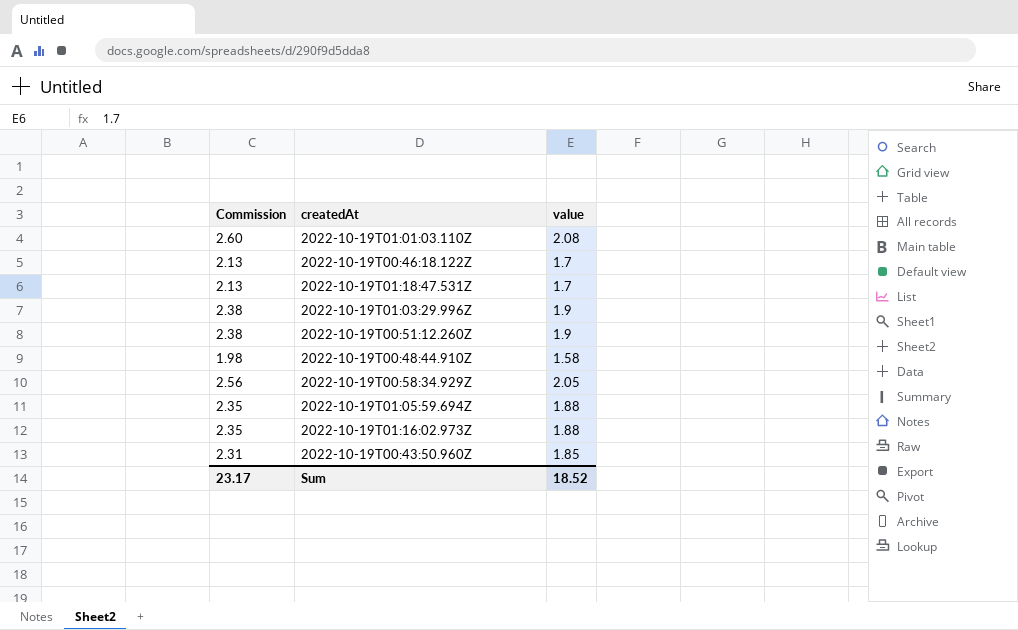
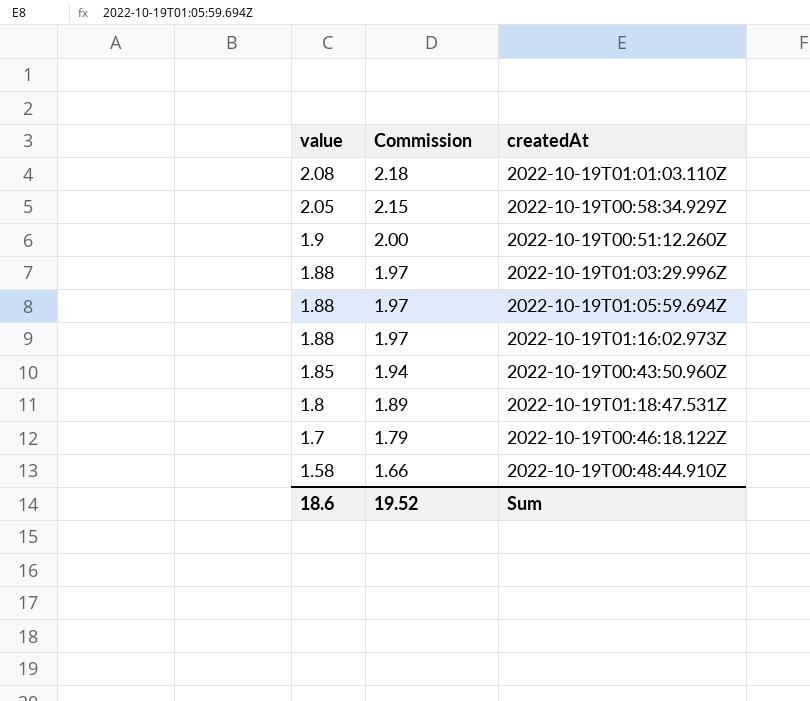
row order: none -> value descending
column value | position: 3 -> 1
column Commission | formula: [value] * 1.25 -> [value] * 1.05
2022-10-19T01:03:29.996Z | value: 1.9 -> 1.88
2022-10-19T01:18:47.531Z | value: 1.7 -> 1.8
Sum | value: 18.52 -> 18.6
Sum | Commission: 23.17 -> 19.52

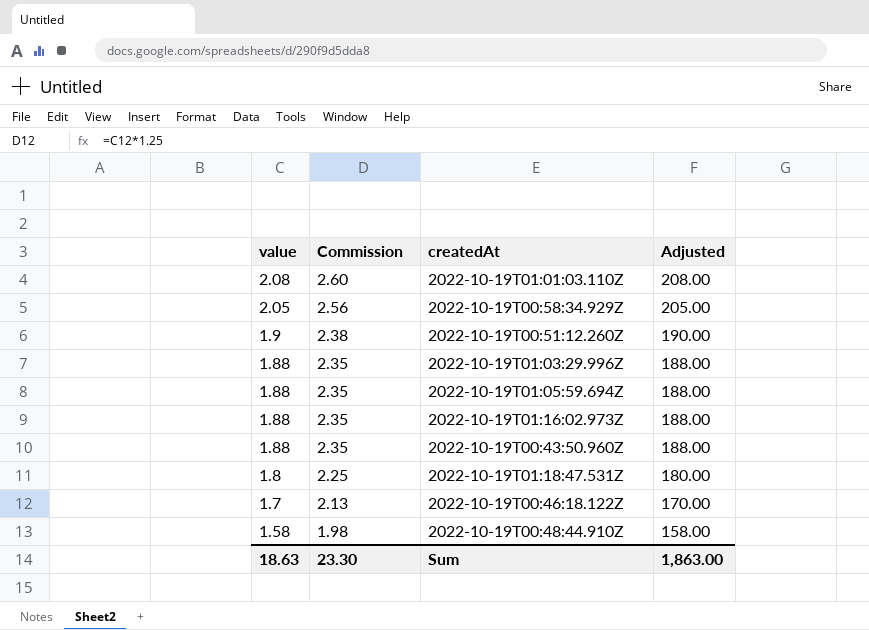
column Commission | formula: [value] * 1.05 -> [value] * 1.25
column Adjusted | formula: none -> [value] * 100
2022-10-19T00:43:50.960Z | value: 1.85 -> 1.88
Sum | value: 18.6 -> 18.63
Sum | Commission: 19.52 -> 23.30

